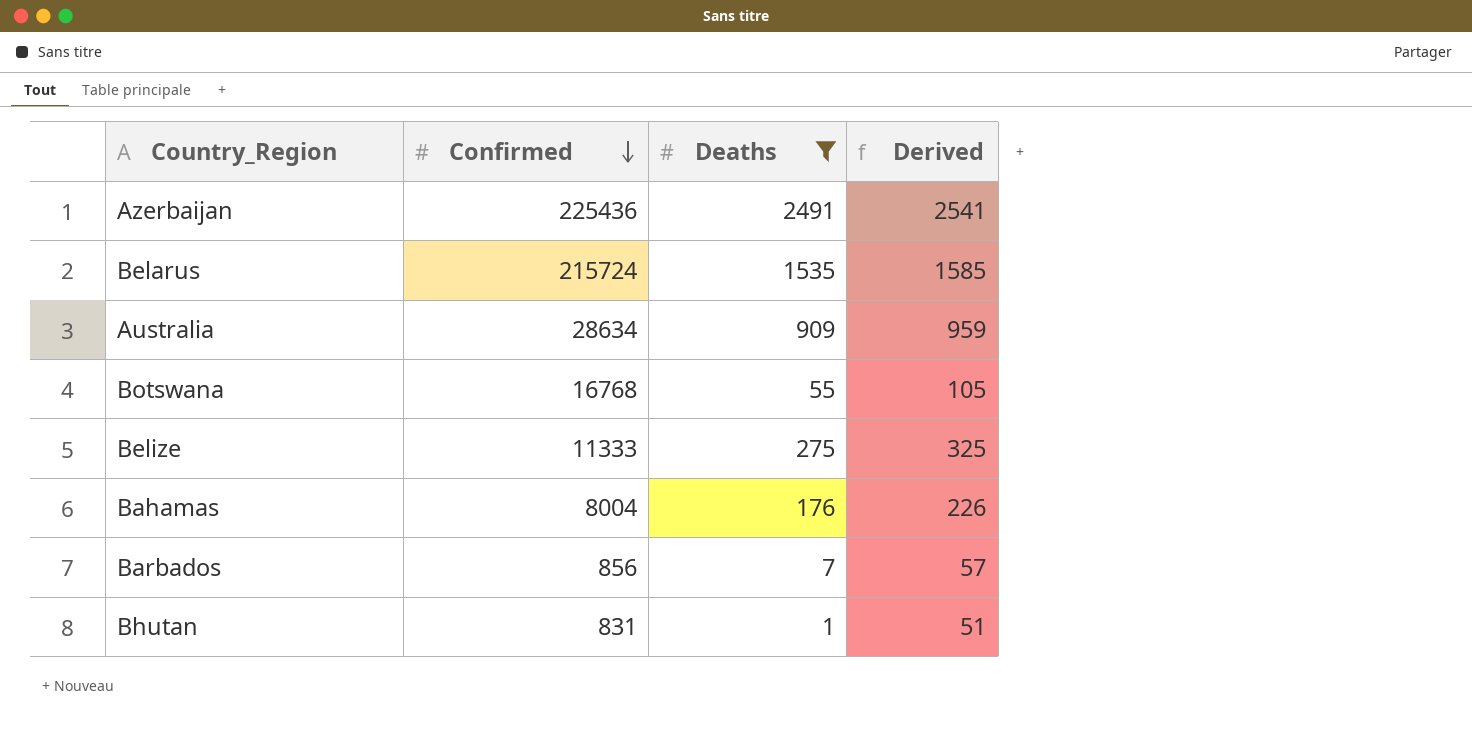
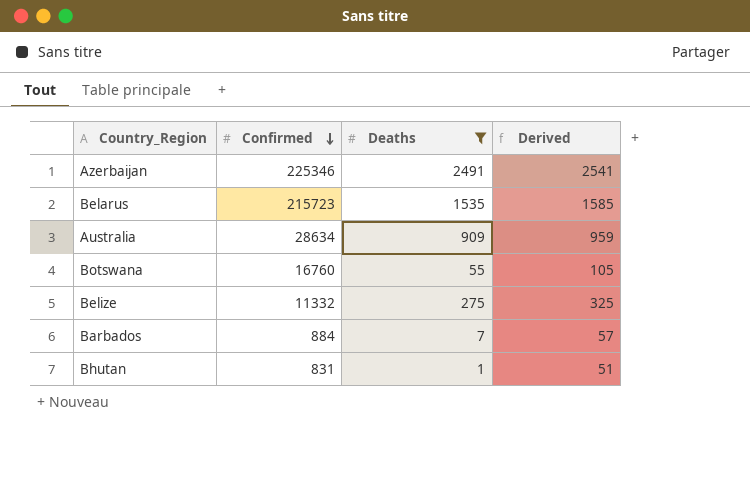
row Bahamas: 8004 | 176 | 226 -> none
Azerbaijan | Confirmed: 225436 -> 225346
Belarus | Confirmed: 215724 -> 215723
Botswana | Confirmed: 16768 -> 16760
Belize | Confirmed: 11333 -> 11332
Barbados | Confirmed: 856 -> 884

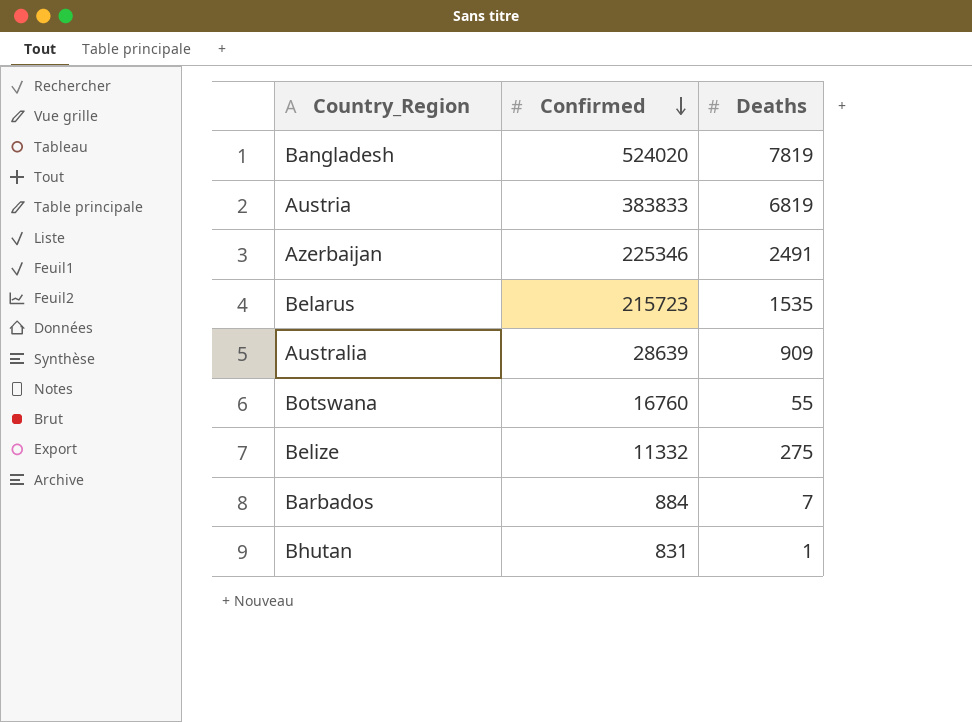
filter: Deaths <= 2491 -> none
column Derived | formula: [Deaths] + 50 -> none
Australia | Confirmed: 28634 -> 28639

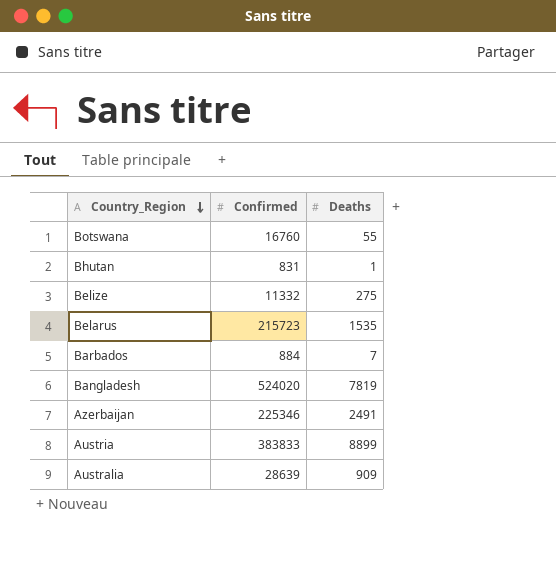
row order: Confirmed descending -> Country_Region descending
Austria | Deaths: 6819 -> 8899

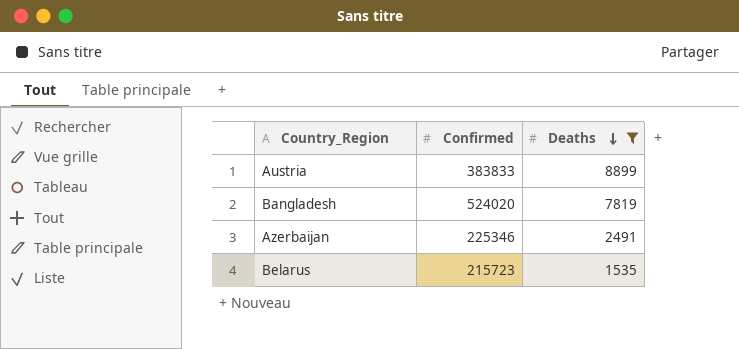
filter: none -> Deaths >= 1535
row order: Country_Region descending -> Deaths descending

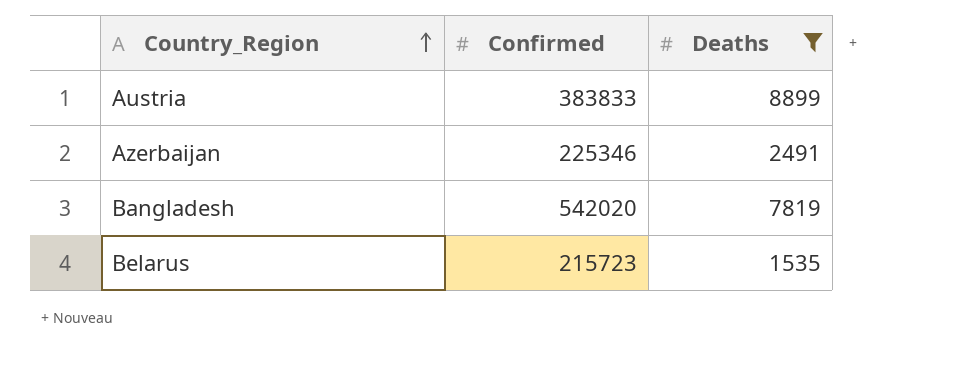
row order: Deaths descending -> Country_Region ascending
Bangladesh | Confirmed: 524020 -> 542020

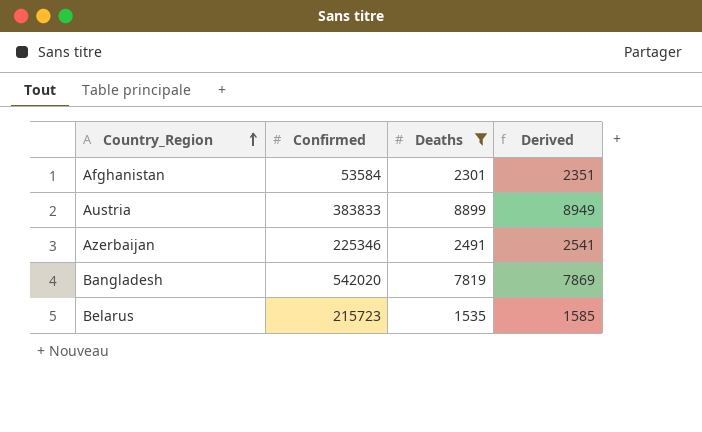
column Derived | formula: none -> [Deaths] + 50
row Afghanistan: none -> 53584 | 2301 | 2351

